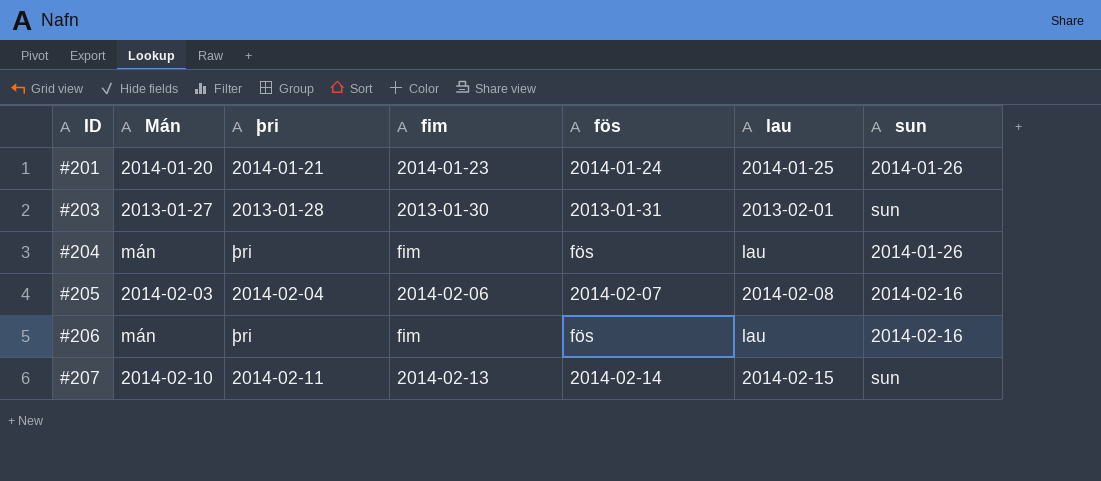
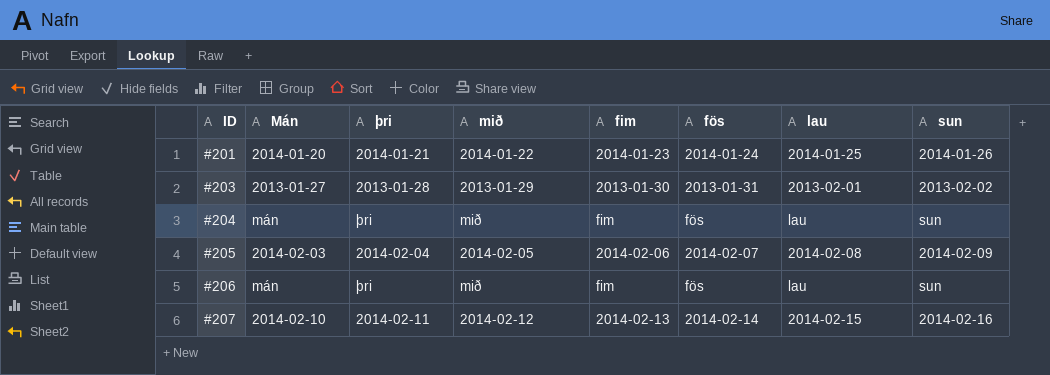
column mið | position: none -> 4
#203 | sun: sun -> 2013-02-02
#204 | sun: 2014-01-26 -> sun
#205 | sun: 2014-02-16 -> 2014-02-09
#206 | sun: 2014-02-16 -> sun
#207 | sun: sun -> 2014-02-16

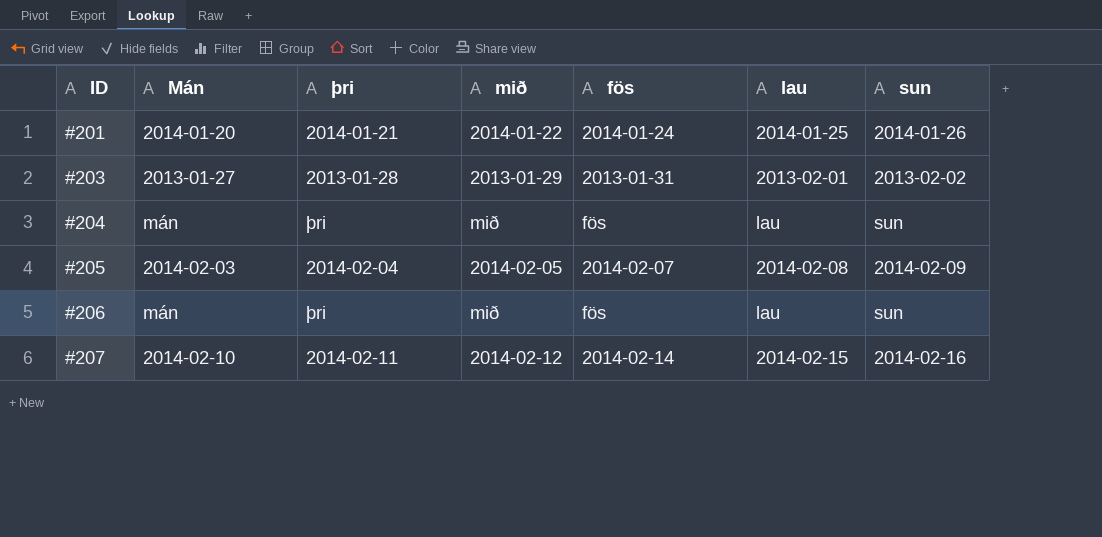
column fim | position: 5 -> none

